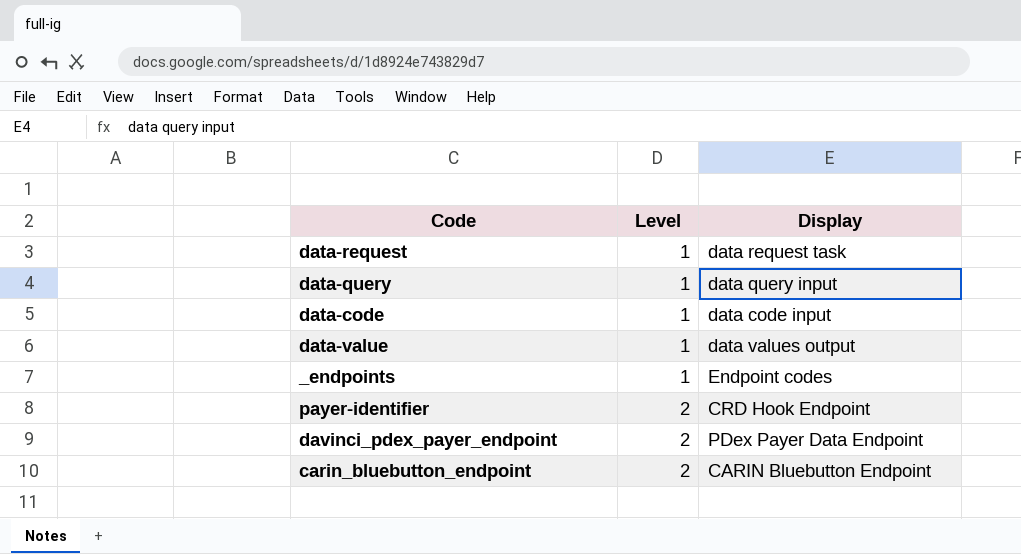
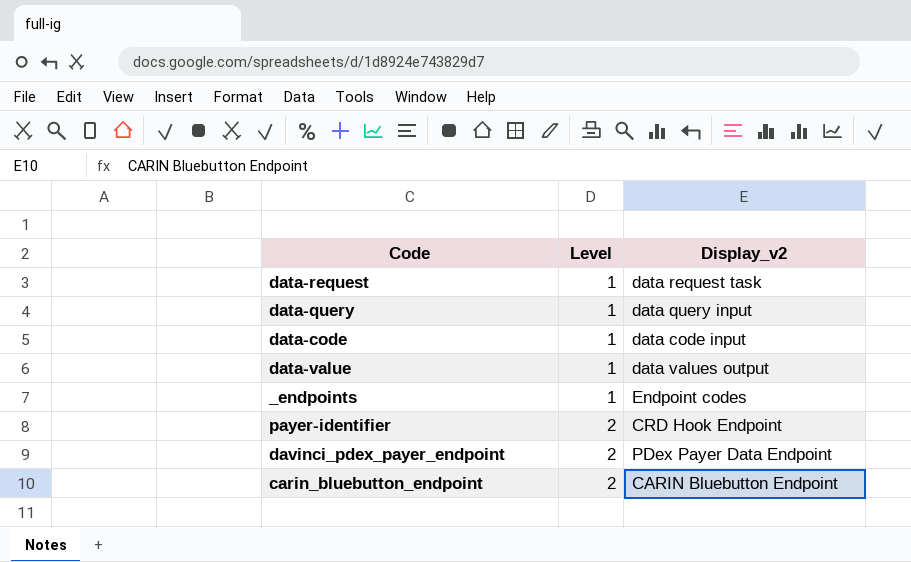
column name: Display -> Display_v2

